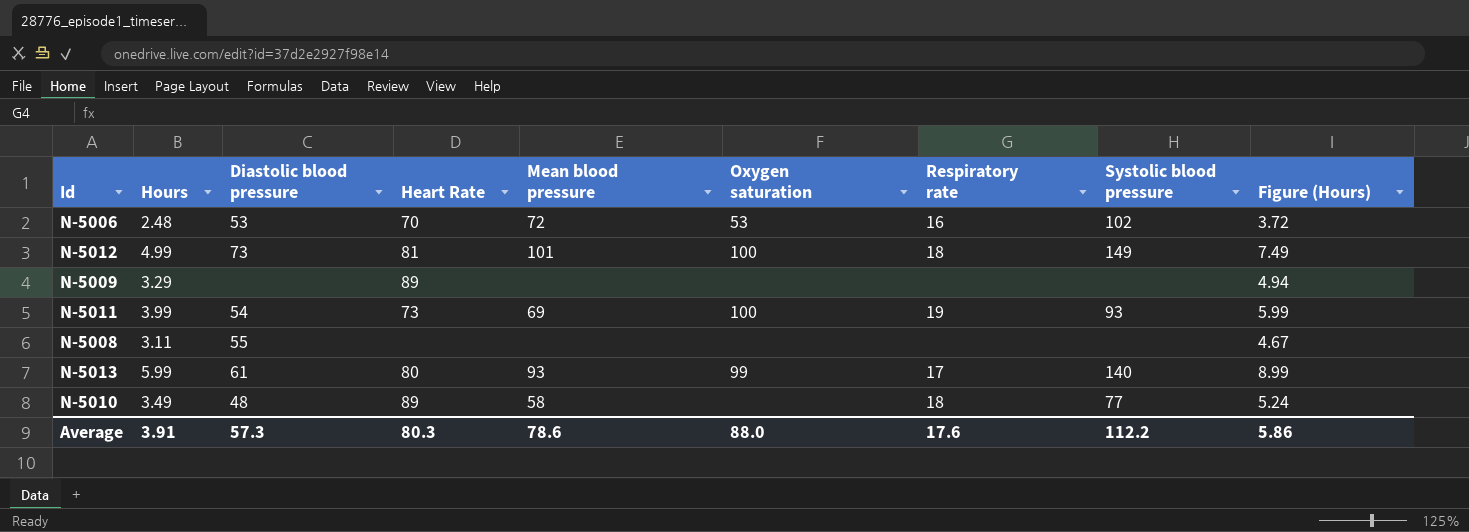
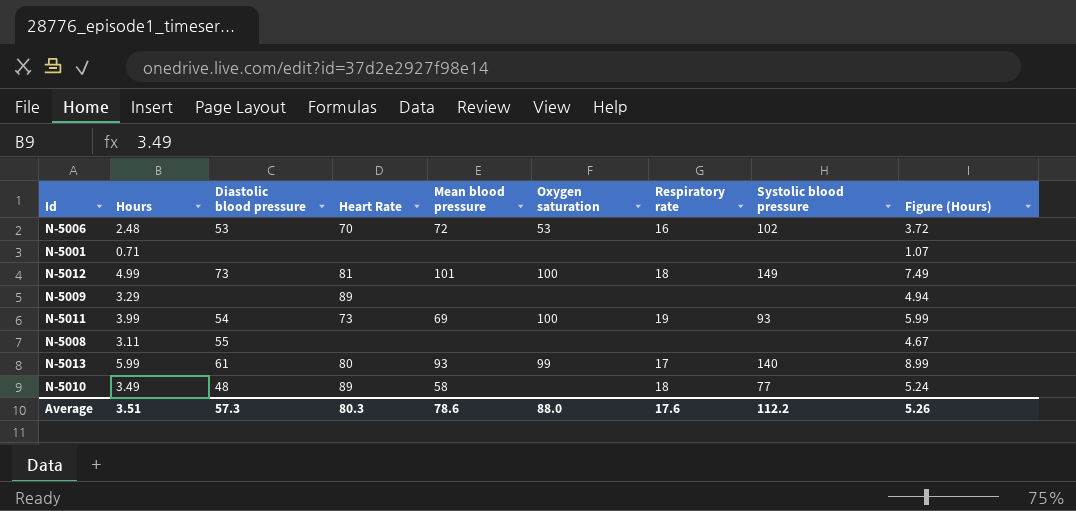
row N-5001: none -> 0.71 | none | none | none | none | none | none | 1.07
Average | Hours: 3.91 -> 3.51
Average | Figure (Hours): 5.86 -> 5.26

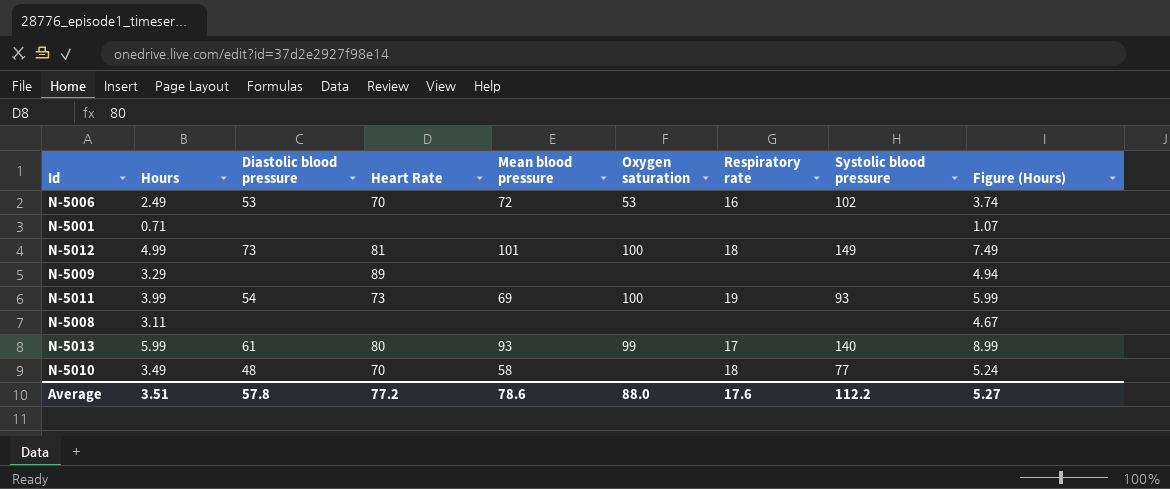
N-5006 | Hours: 2.48 -> 2.49
N-5006 | Figure (Hours): 3.72 -> 3.74
N-5008 | Diastolic blood pressure: 55 -> none
N-5010 | Heart Rate: 89 -> 70
Average | Diastolic blood pressure: 57.3 -> 57.8
Average | Heart Rate: 80.3 -> 77.2
Average | Figure (Hours): 5.26 -> 5.27

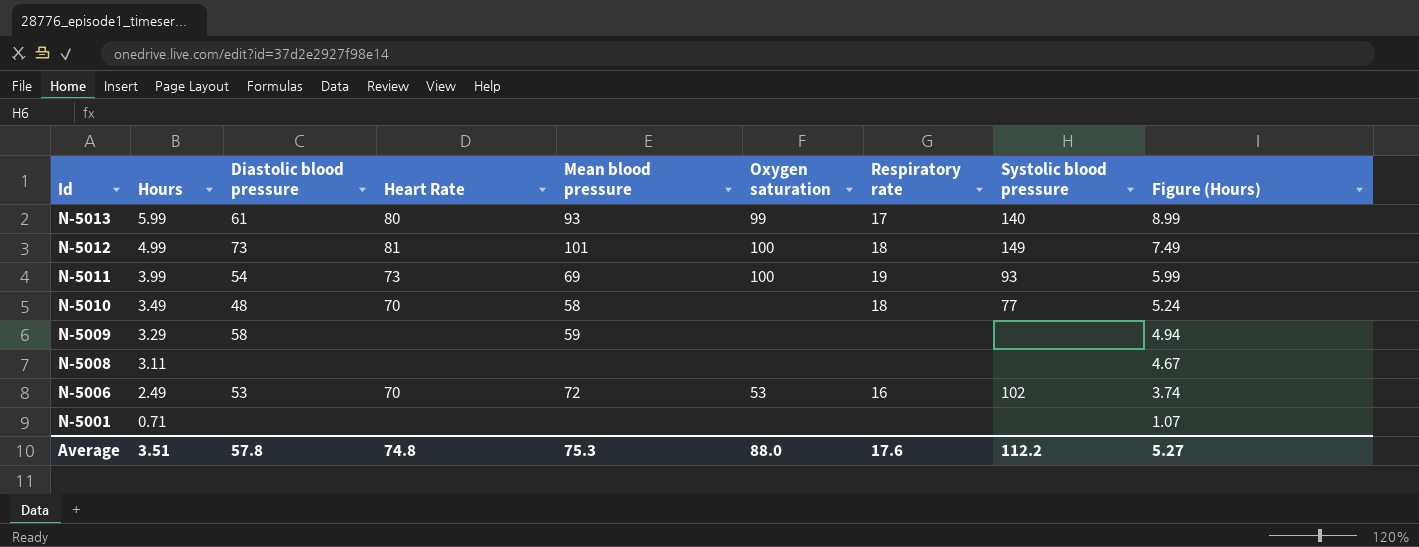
row order: none -> Id descending
N-5009 | Diastolic blood pressure: none -> 58
N-5009 | Heart Rate: 89 -> none
N-5009 | Mean blood pressure: none -> 59
Average | Heart Rate: 77.2 -> 74.8
Average | Mean blood pressure: 78.6 -> 75.3

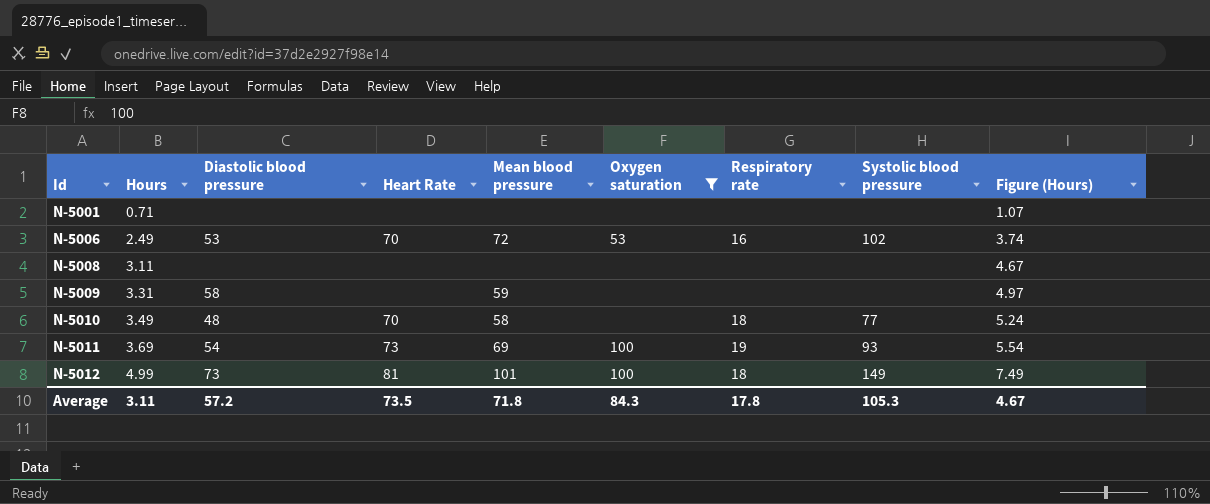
filter: none -> Oxygen saturation != 99
row order: Id descending -> Id ascending
N-5009 | Hours: 3.29 -> 3.31
N-5009 | Figure (Hours): 4.94 -> 4.97
N-5011 | Hours: 3.99 -> 3.69
N-5011 | Figure (Hours): 5.99 -> 5.54
Average | Hours: 3.51 -> 3.11
Average | Diastolic blood pressure: 57.8 -> 57.2
Average | Heart Rate: 74.8 -> 73.5
Average | Mean blood pressure: 75.3 -> 71.8
Average | Oxygen saturation: 88.0 -> 84.3
Average | Respiratory rate: 17.6 -> 17.8
Average | Systolic blood pressure: 112.2 -> 105.3
Average | Figure (Hours): 5.27 -> 4.67

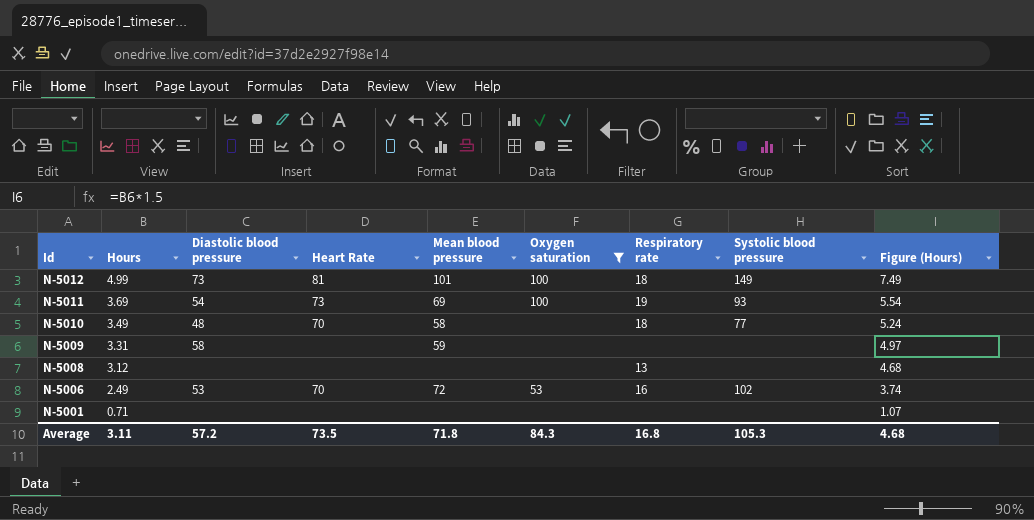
row order: Id ascending -> Id descending
N-5008 | Hours: 3.11 -> 3.12
N-5008 | Respiratory rate: none -> 13
N-5008 | Figure (Hours): 4.67 -> 4.68
Average | Respiratory rate: 17.8 -> 16.8
Average | Figure (Hours): 4.67 -> 4.68

